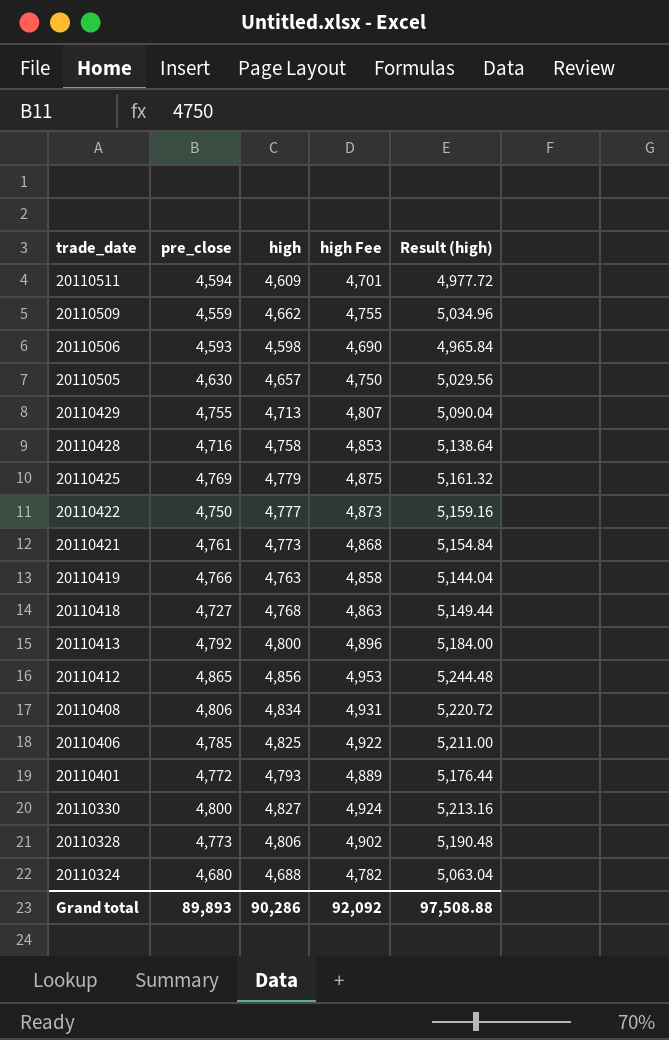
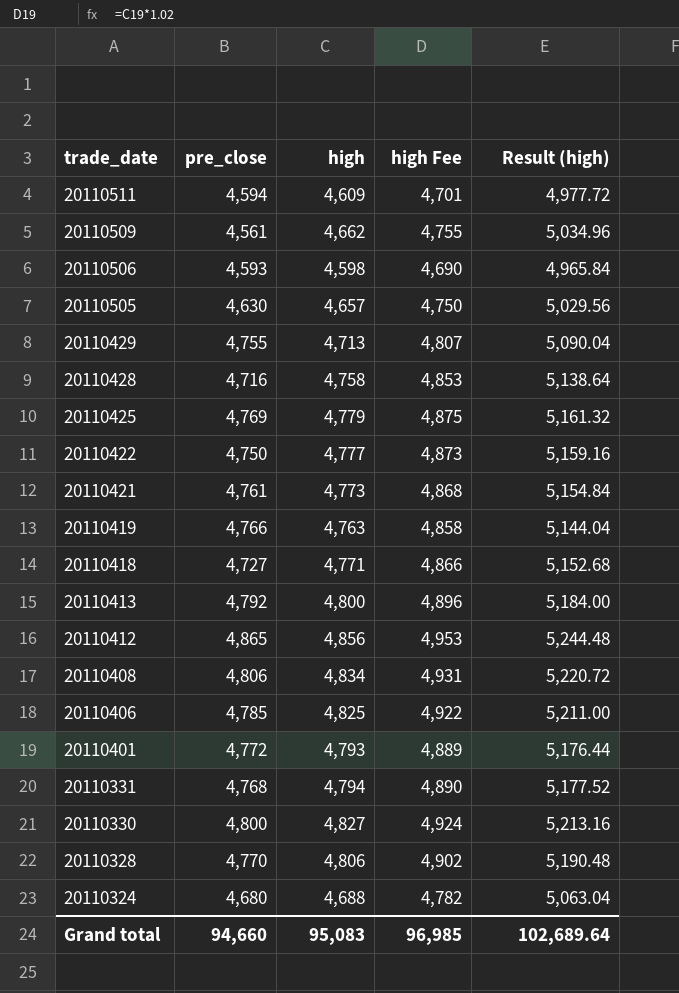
20110509 | pre_close: 4,559 -> 4,561
20110418 | high: 4,768 -> 4,771
20110418 | high Fee: 4,863 -> 4,866
20110418 | Result (high): 5,149.44 -> 5,152.68
row 20110331: none -> 4,768 | 4,794 | 4,890 | 5,177.52
20110328 | pre_close: 4,773 -> 4,770
Grand total | pre_close: 89,893 -> 94,660
Grand total | high: 90,286 -> 95,083
Grand total | high Fee: 92,092 -> 96,985
Grand total | Result (high): 97,508.88 -> 102,689.64

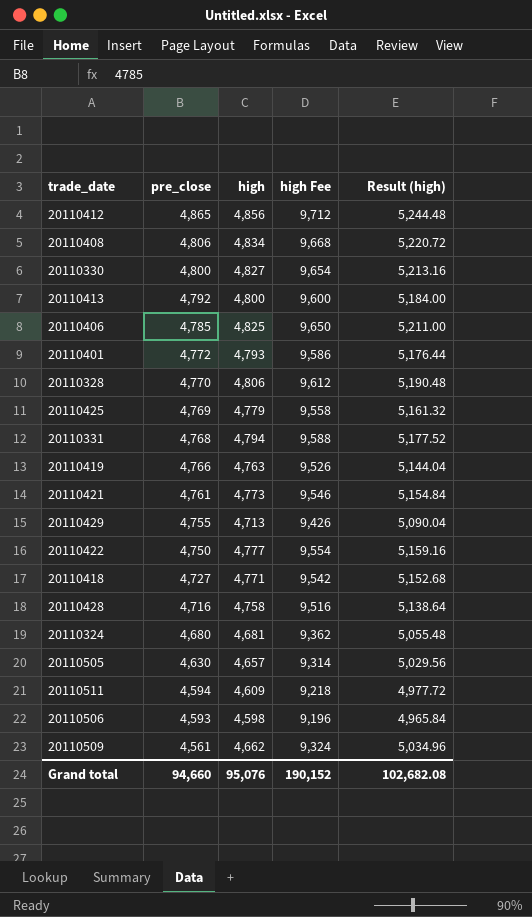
row order: trade_date descending -> pre_close descending
column high Fee | formula: [high] * 1.02 -> [high] * 2
20110324 | high: 4,688 -> 4,681
20110324 | Result (high): 5,063.04 -> 5,055.48
Grand total | high: 95,083 -> 95,076
Grand total | high Fee: 96,985 -> 190,152
Grand total | Result (high): 102,689.64 -> 102,682.08

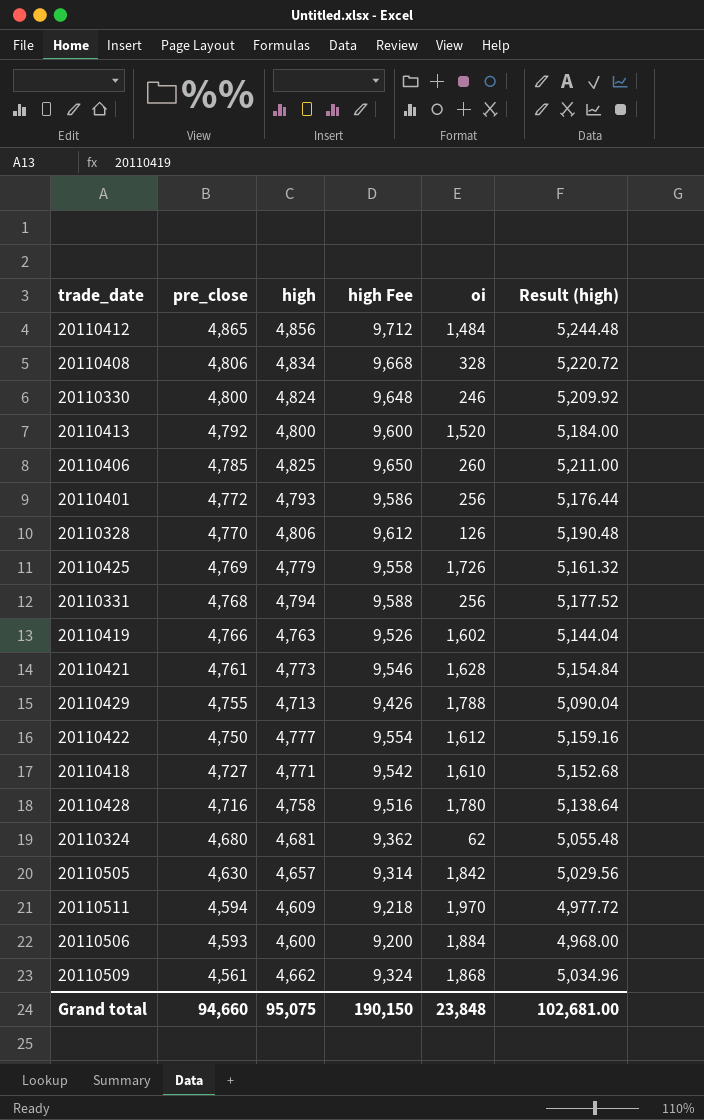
column oi | position: none -> 5
20110330 | high: 4,827 -> 4,824
20110330 | high Fee: 9,654 -> 9,648
20110330 | Result (high): 5,213.16 -> 5,209.92
20110506 | high: 4,598 -> 4,600
20110506 | high Fee: 9,196 -> 9,200
20110506 | Result (high): 4,965.84 -> 4,968.00
Grand total | high: 95,076 -> 95,075
Grand total | high Fee: 190,152 -> 190,150
Grand total | Result (high): 102,682.08 -> 102,681.00

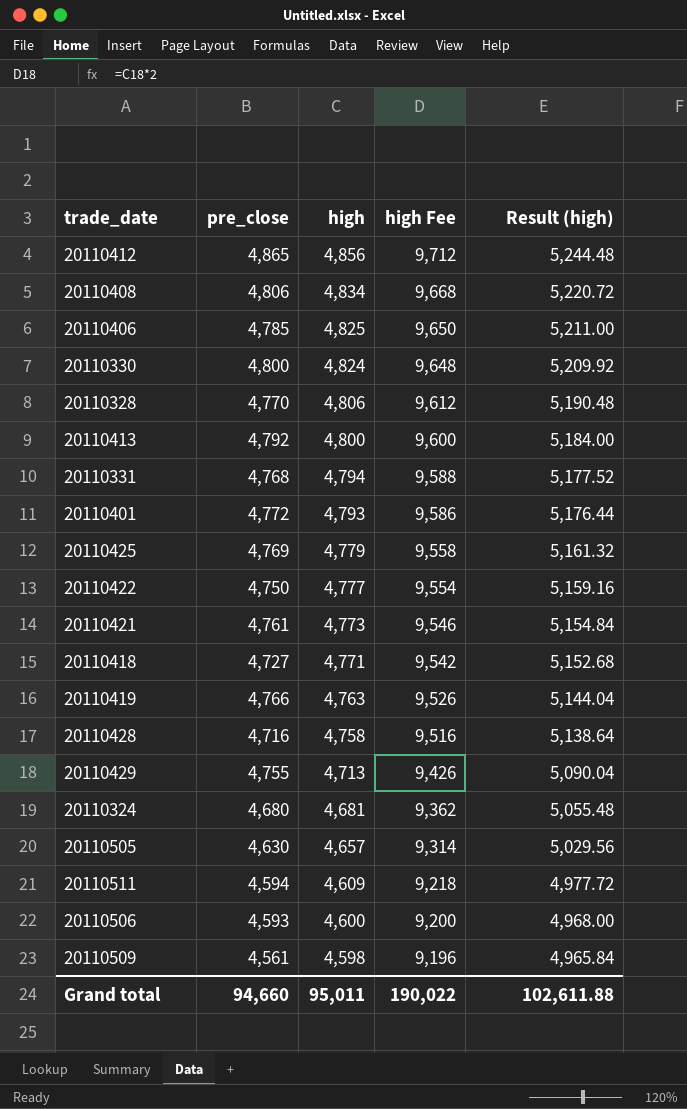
row order: pre_close descending -> high descending
column oi | position: 5 -> none
20110509 | high: 4,662 -> 4,598
20110509 | high Fee: 9,324 -> 9,196
20110509 | Result (high): 5,034.96 -> 4,965.84
Grand total | high: 95,075 -> 95,011
Grand total | high Fee: 190,150 -> 190,022
Grand total | Result (high): 102,681.00 -> 102,611.88

